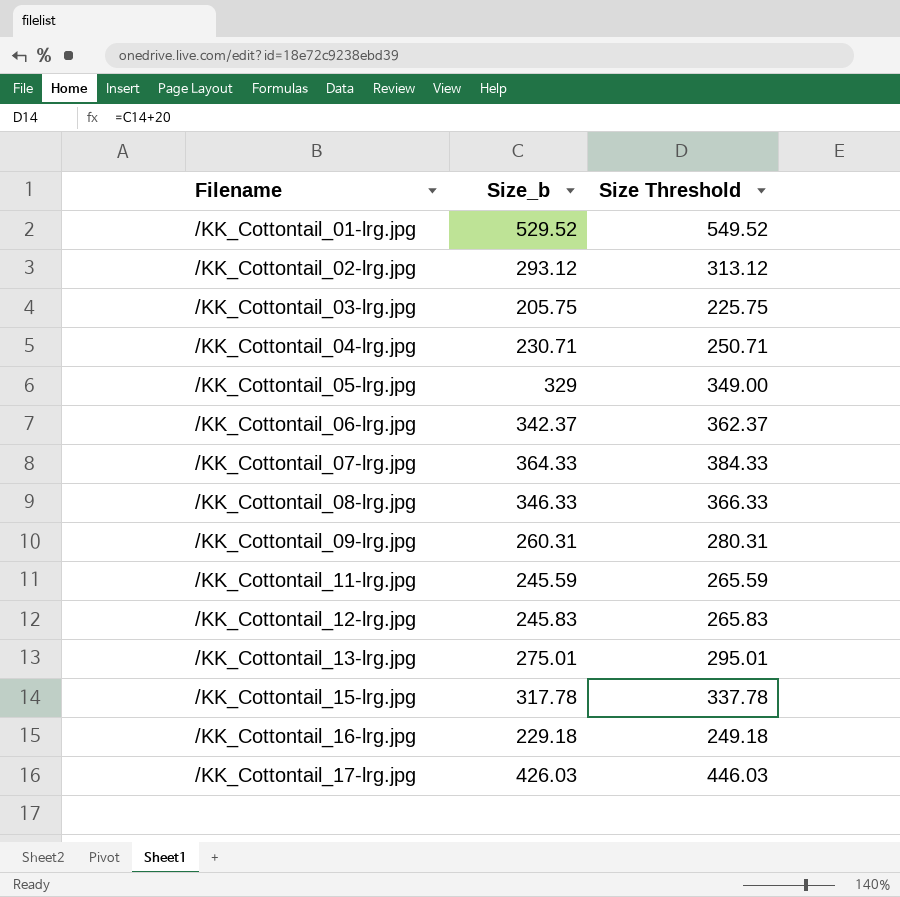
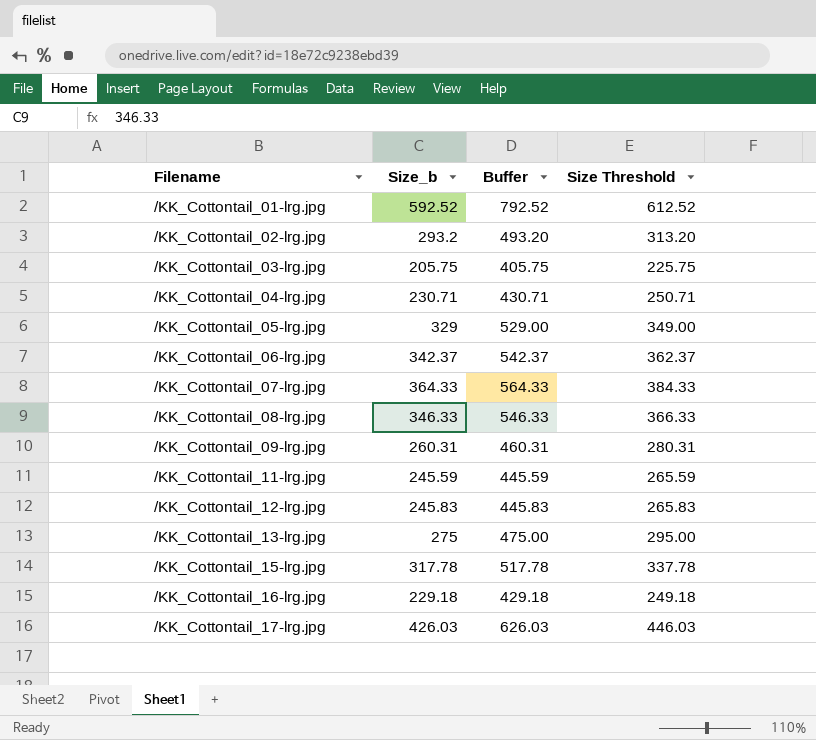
column Buffer | formula: none -> [Size_b] + 200
/KK_Cottontail_01-lrg.jpg | Size_b: 529.52 -> 592.52
/KK_Cottontail_01-lrg.jpg | Size Threshold: 549.52 -> 612.52
/KK_Cottontail_02-lrg.jpg | Size_b: 293.12 -> 293.2
/KK_Cottontail_02-lrg.jpg | Size Threshold: 313.12 -> 313.20
/KK_Cottontail_13-lrg.jpg | Size_b: 275.01 -> 275
/KK_Cottontail_13-lrg.jpg | Size Threshold: 295.01 -> 295.00

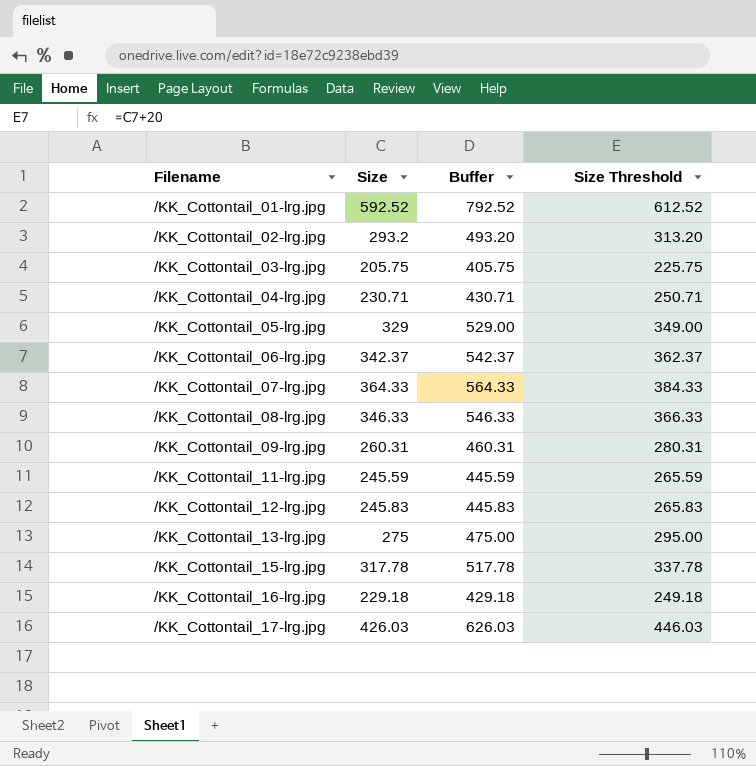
column name: Size_b -> Size

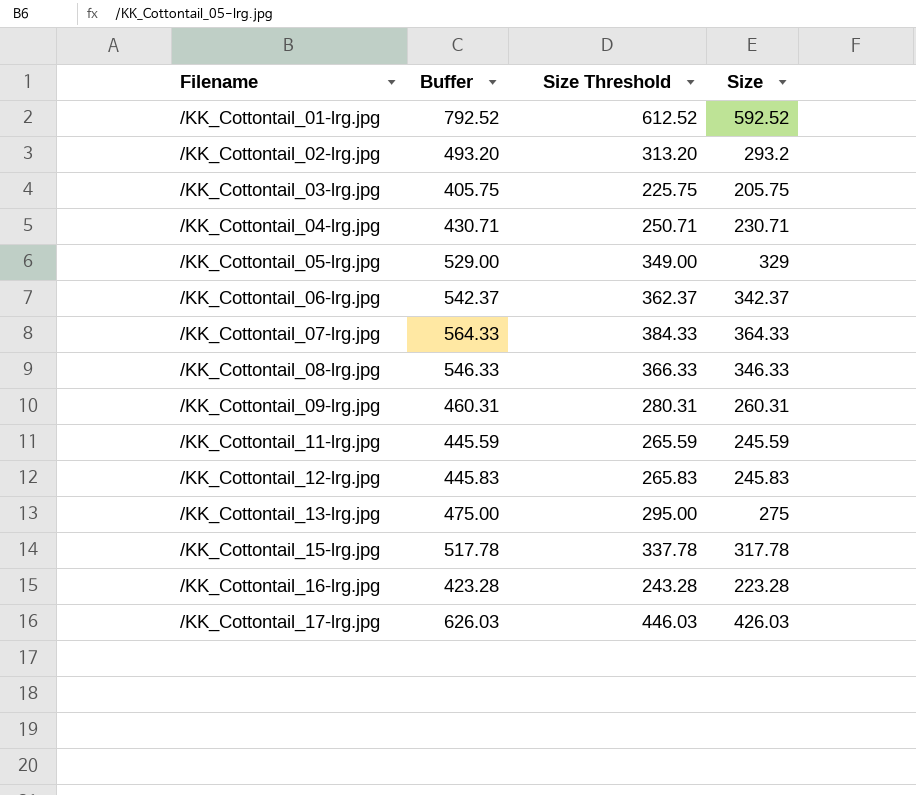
column Size | position: 2 -> 4
/KK_Cottontail_16-lrg.jpg | Buffer: 429.18 -> 423.28
/KK_Cottontail_16-lrg.jpg | Size Threshold: 249.18 -> 243.28
/KK_Cottontail_16-lrg.jpg | Size: 229.18 -> 223.28

